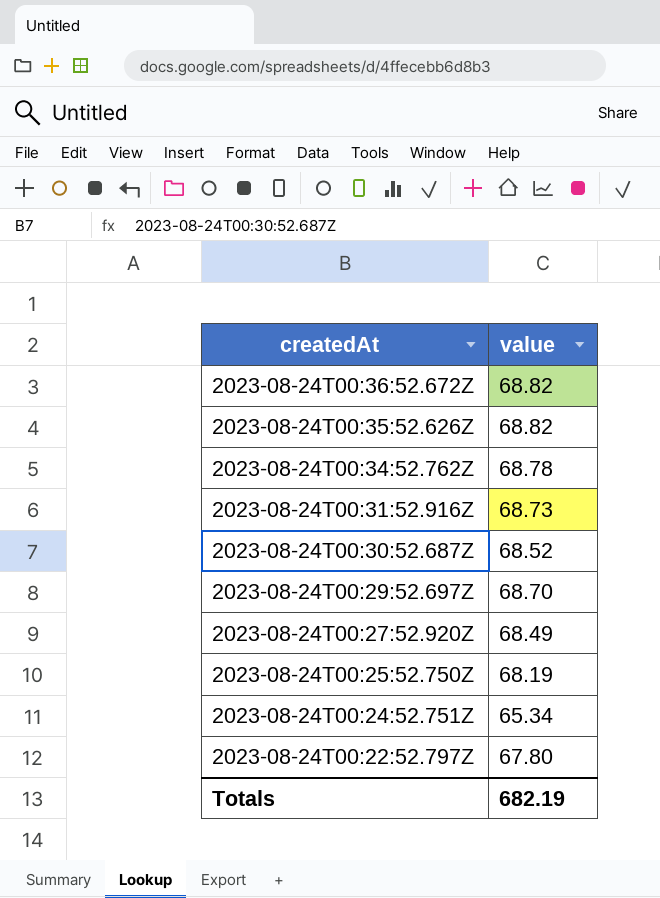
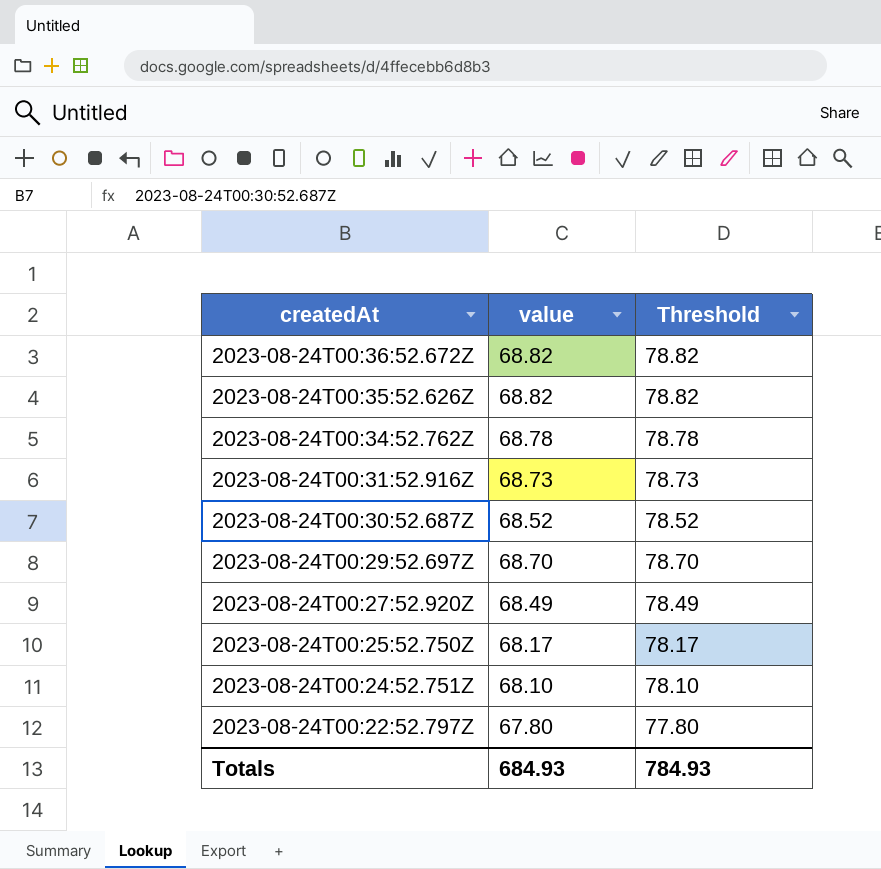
column Threshold | formula: none -> [value] + 10
2023-08-24T00:25:52.750Z | value: 68.19 -> 68.17
2023-08-24T00:24:52.751Z | value: 65.34 -> 68.10
Totals | value: 682.19 -> 684.93

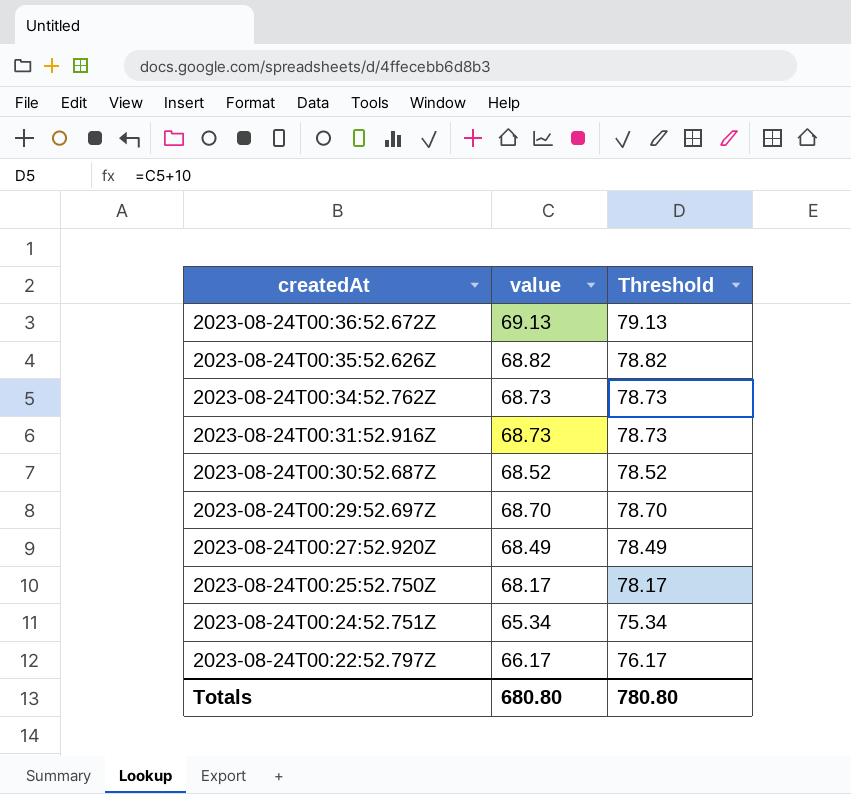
2023-08-24T00:36:52.672Z | value: 68.82 -> 69.13
2023-08-24T00:36:52.672Z | Threshold: 78.82 -> 79.13
2023-08-24T00:34:52.762Z | value: 68.78 -> 68.73
2023-08-24T00:34:52.762Z | Threshold: 78.78 -> 78.73
2023-08-24T00:24:52.751Z | value: 68.10 -> 65.34
2023-08-24T00:24:52.751Z | Threshold: 78.10 -> 75.34
2023-08-24T00:22:52.797Z | value: 67.80 -> 66.17
2023-08-24T00:22:52.797Z | Threshold: 77.80 -> 76.17
Totals | value: 684.93 -> 680.80
Totals | Threshold: 784.93 -> 780.80

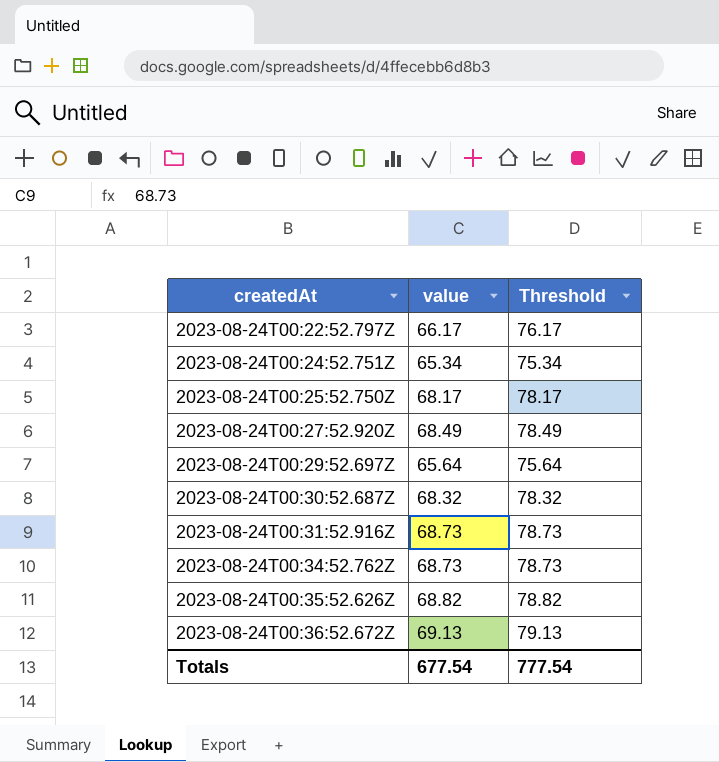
row order: createdAt descending -> createdAt ascending
2023-08-24T00:29:52.697Z | value: 68.70 -> 65.64
2023-08-24T00:29:52.697Z | Threshold: 78.70 -> 75.64
2023-08-24T00:30:52.687Z | value: 68.52 -> 68.32
2023-08-24T00:30:52.687Z | Threshold: 78.52 -> 78.32
Totals | value: 680.80 -> 677.54
Totals | Threshold: 780.80 -> 777.54

